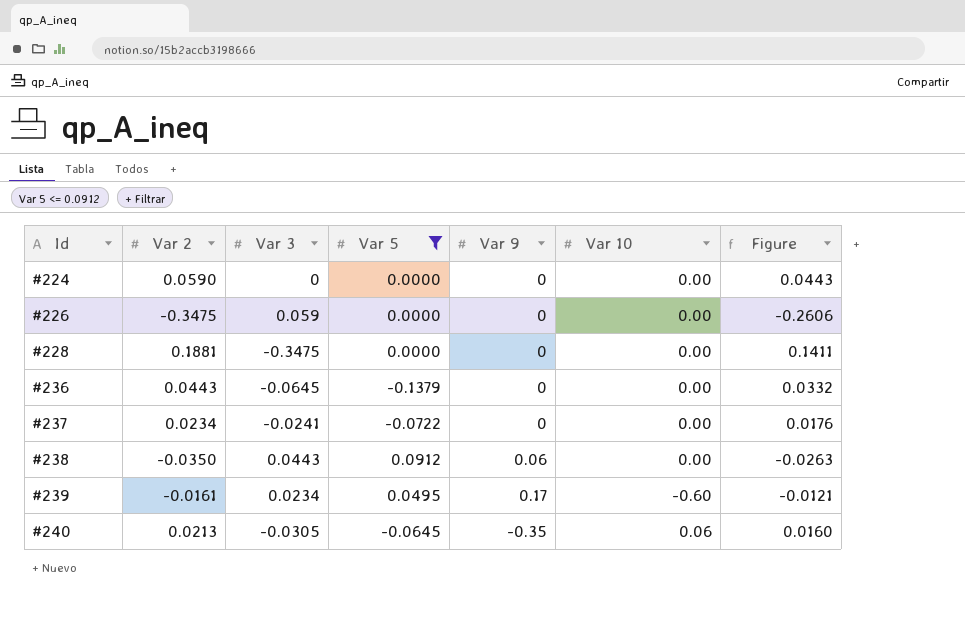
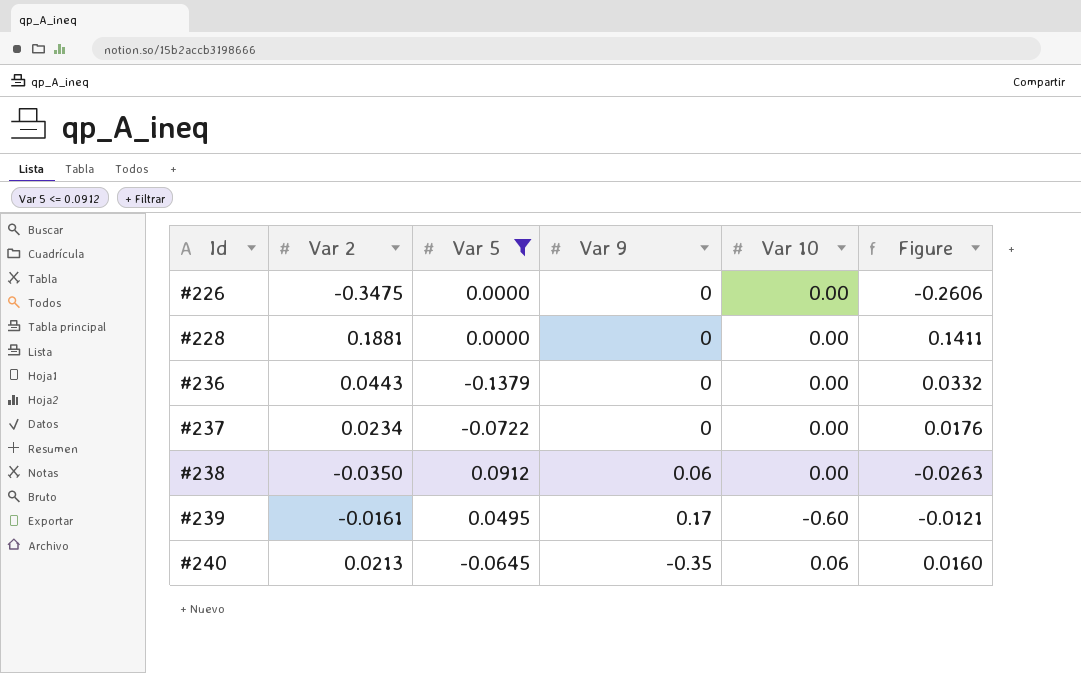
column Var 3 | position: 3 -> none
row #224: 0.0590 | 0 | 0.0000 | 0 | 0.00 | 0.0443 -> none

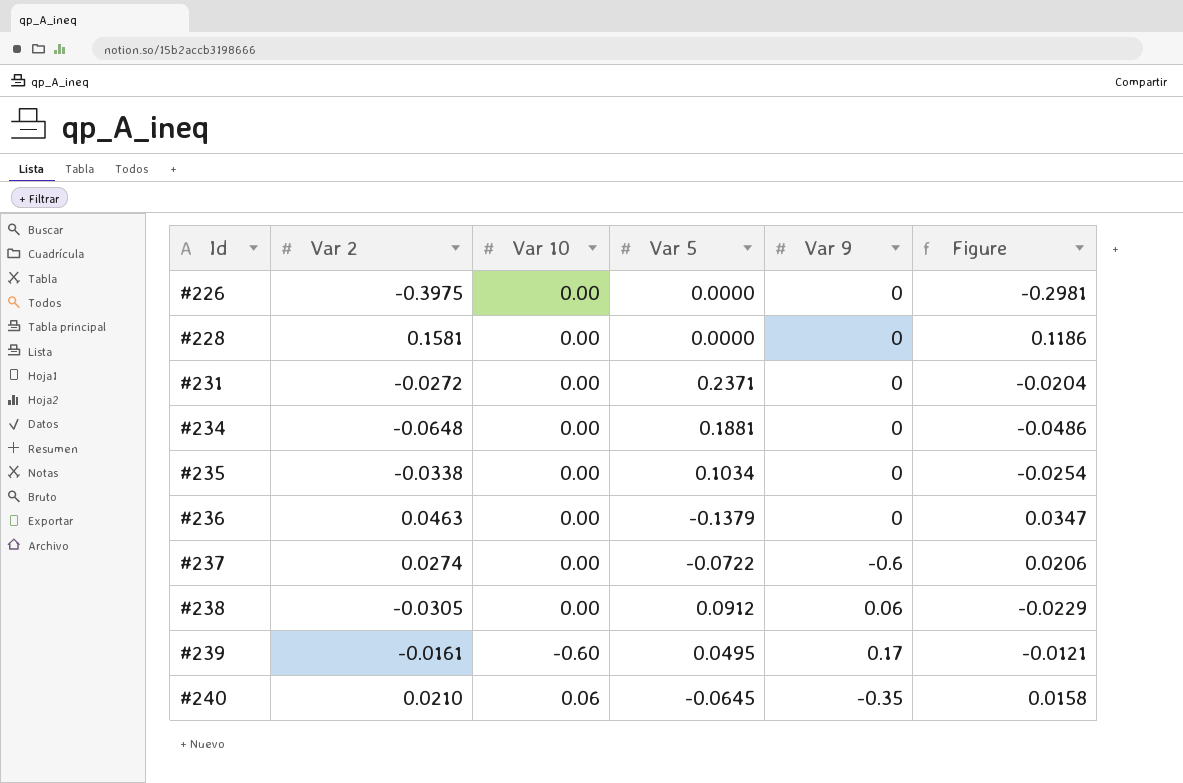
filter: Var 5 <= 0.0912 -> none
column Var 10 | position: 5 -> 3
#226 | Var 2: -0.3475 -> -0.3975
#226 | Figure: -0.2606 -> -0.2981
#228 | Var 2: 0.1881 -> 0.1581
#228 | Figure: 0.1411 -> 0.1186
#236 | Var 2: 0.0443 -> 0.0463
#236 | Figure: 0.0332 -> 0.0347
#237 | Var 2: 0.0234 -> 0.0274
#237 | Var 9: 0 -> -0.6
#237 | Figure: 0.0176 -> 0.0206
#238 | Var 2: -0.0350 -> -0.0305
#238 | Figure: -0.0263 -> -0.0229
#240 | Var 2: 0.0213 -> 0.0210
#240 | Figure: 0.0160 -> 0.0158

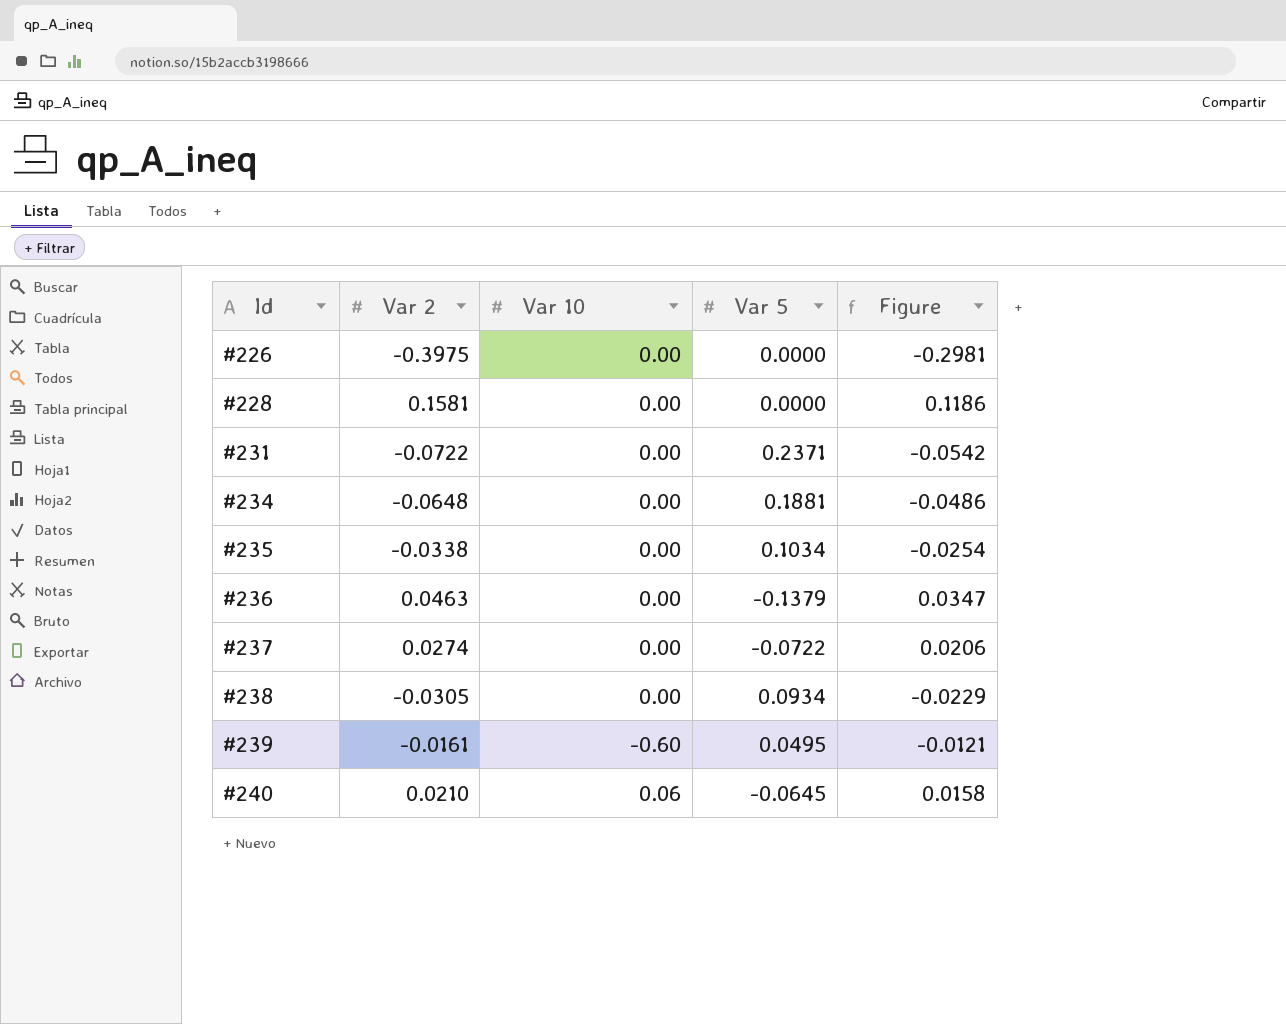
column Var 9 | position: 5 -> none
#231 | Var 2: -0.0272 -> -0.0722
#231 | Figure: -0.0204 -> -0.0542
#238 | Var 5: 0.0912 -> 0.0934

